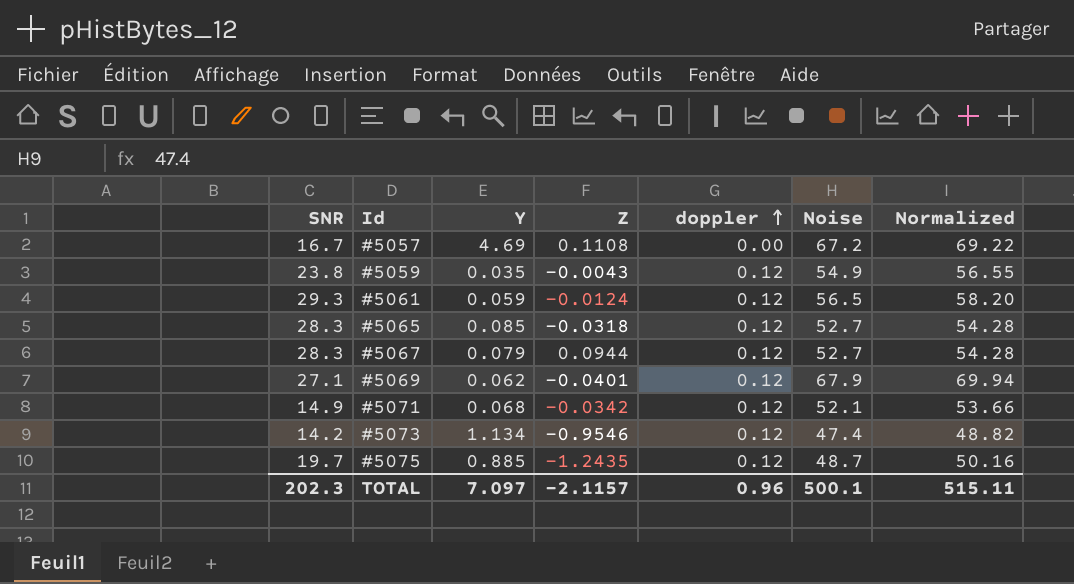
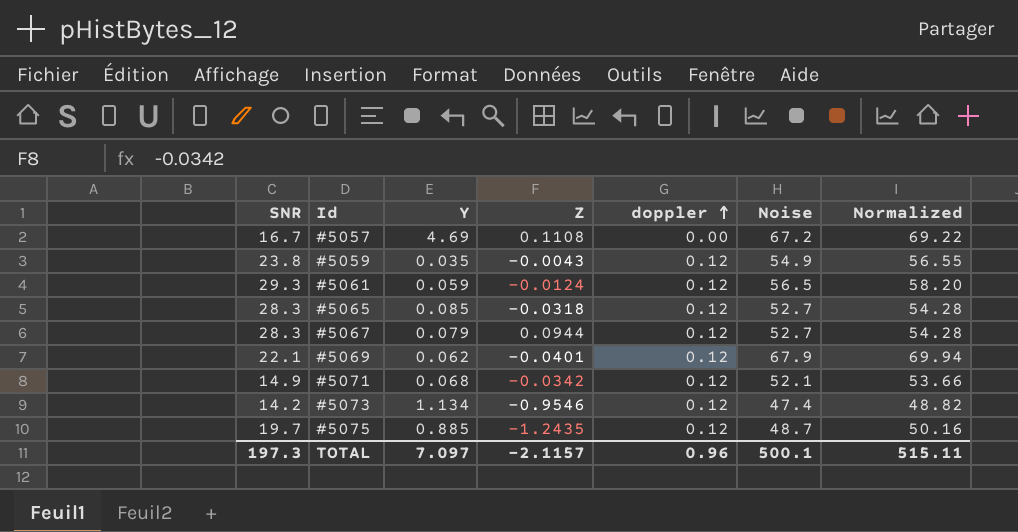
#5069 | SNR: 27.1 -> 22.1
TOTAL | SNR: 202.3 -> 197.3

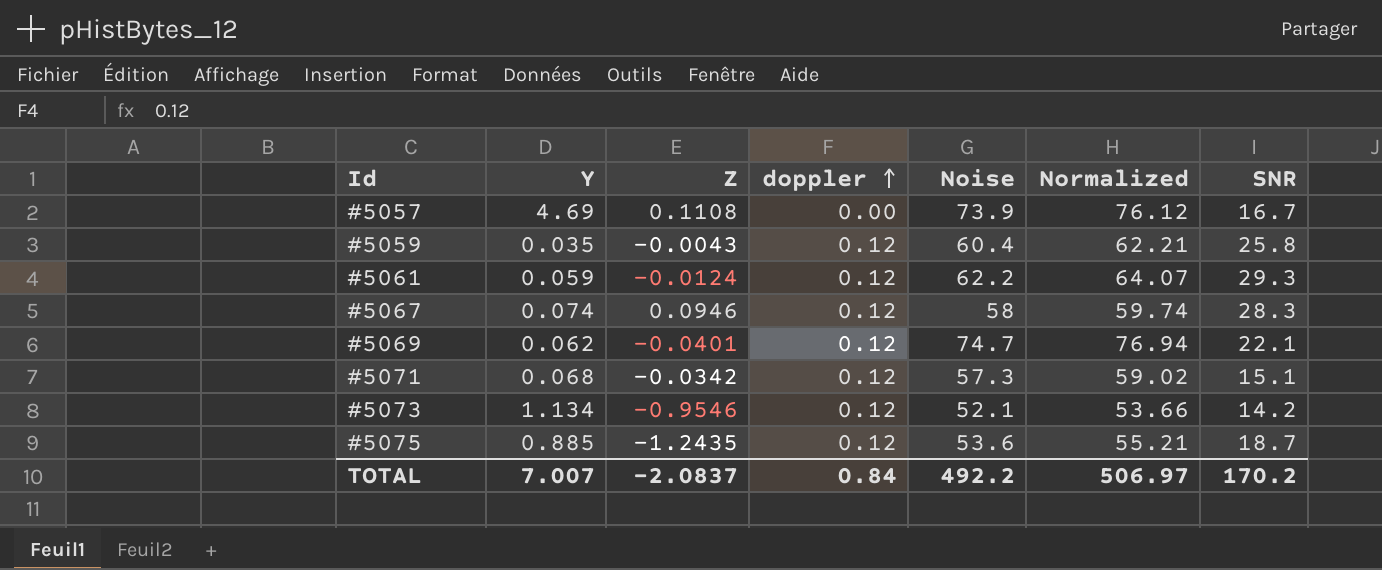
column SNR | position: 1 -> 7
row #5065: 28.3 | 0.085 | -0.0318 | 0.12 | 52.7 | 54.28 -> none
#5057 | Noise: 67.2 -> 73.9
#5057 | Normalized: 69.22 -> 76.12
#5059 | Noise: 54.9 -> 60.4
#5059 | Normalized: 56.55 -> 62.21
#5059 | SNR: 23.8 -> 25.8
#5061 | Noise: 56.5 -> 62.2
#5061 | Normalized: 58.20 -> 64.07
#5067 | Y: 0.079 -> 0.074
#5067 | Z: 0.0944 -> 0.0946
#5067 | Noise: 52.7 -> 58
#5067 | Normalized: 54.28 -> 59.74
#5069 | Noise: 67.9 -> 74.7
#5069 | Normalized: 69.94 -> 76.94
#5071 | Noise: 52.1 -> 57.3
#5071 | Normalized: 53.66 -> 59.02
#5071 | SNR: 14.9 -> 15.1
#5073 | Noise: 47.4 -> 52.1
#5073 | Normalized: 48.82 -> 53.66
#5075 | Noise: 48.7 -> 53.6
#5075 | Normalized: 50.16 -> 55.21
#5075 | SNR: 19.7 -> 18.7
TOTAL | Y: 7.097 -> 7.007
TOTAL | Z: -2.1157 -> -2.0837
TOTAL | doppler: 0.96 -> 0.84
TOTAL | Noise: 500.1 -> 492.2
TOTAL | Normalized: 515.11 -> 506.97
TOTAL | SNR: 197.3 -> 170.2

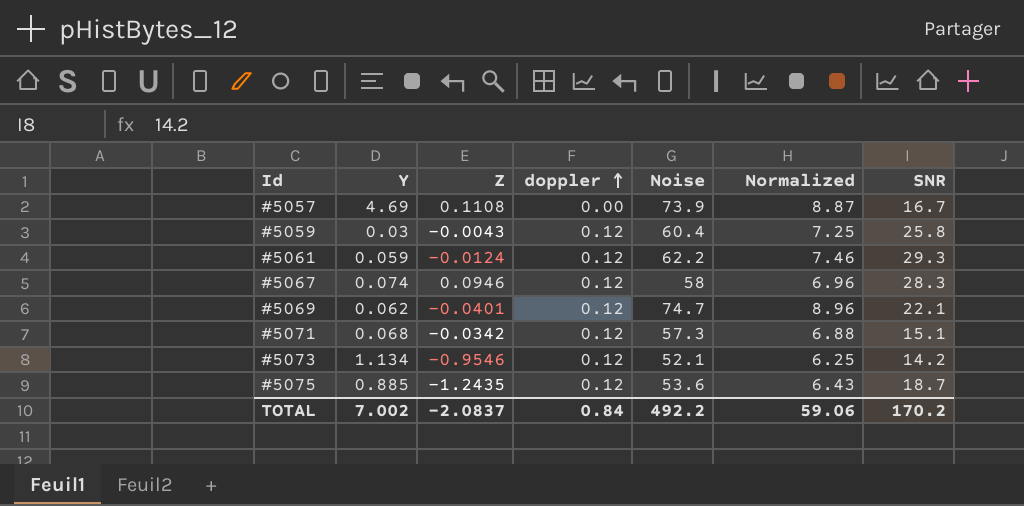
column Normalized | formula: [Noise] * 1.03 -> [Noise] * 0.12
#5059 | Y: 0.035 -> 0.03
TOTAL | Y: 7.007 -> 7.002
TOTAL | Normalized: 506.97 -> 59.06

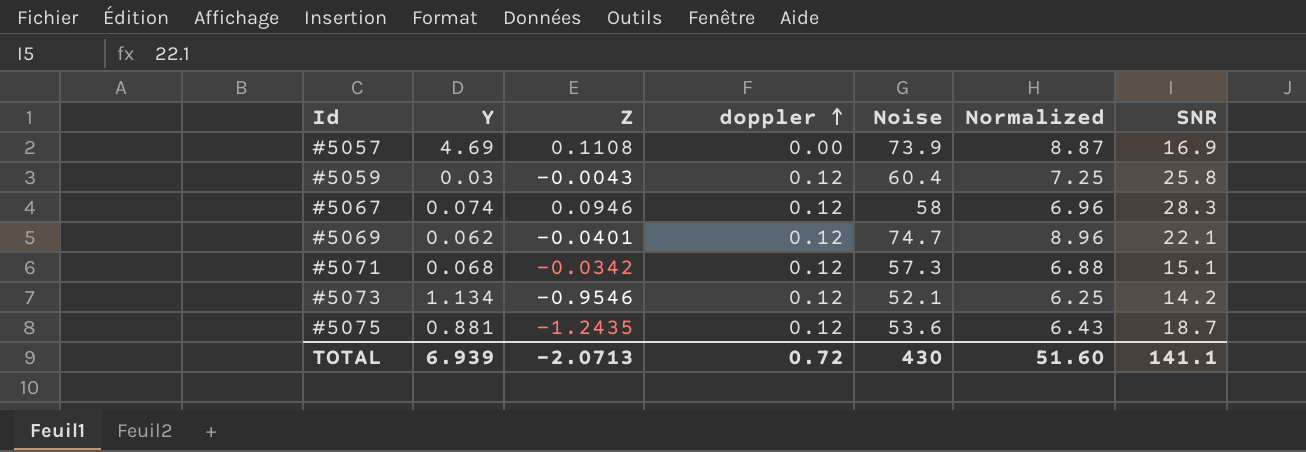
row #5061: 0.059 | -0.0124 | 0.12 | 62.2 | 7.46 | 29.3 -> none
#5057 | SNR: 16.7 -> 16.9
#5075 | Y: 0.885 -> 0.881
TOTAL | Y: 7.002 -> 6.939
TOTAL | Z: -2.0837 -> -2.0713
TOTAL | doppler: 0.84 -> 0.72
TOTAL | Noise: 492.2 -> 430
TOTAL | Normalized: 59.06 -> 51.60
TOTAL | SNR: 170.2 -> 141.1

